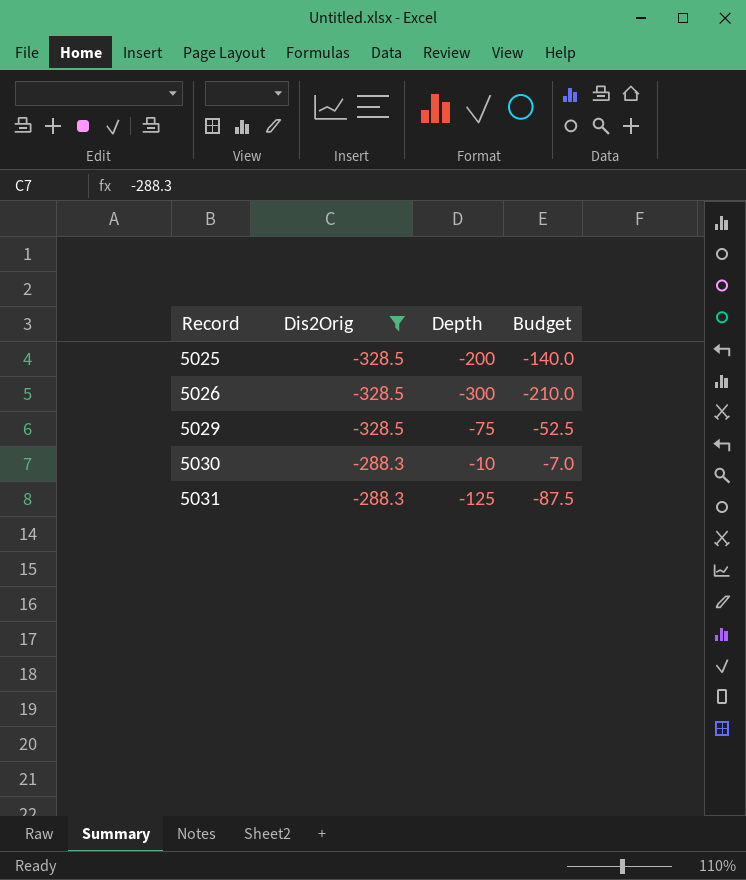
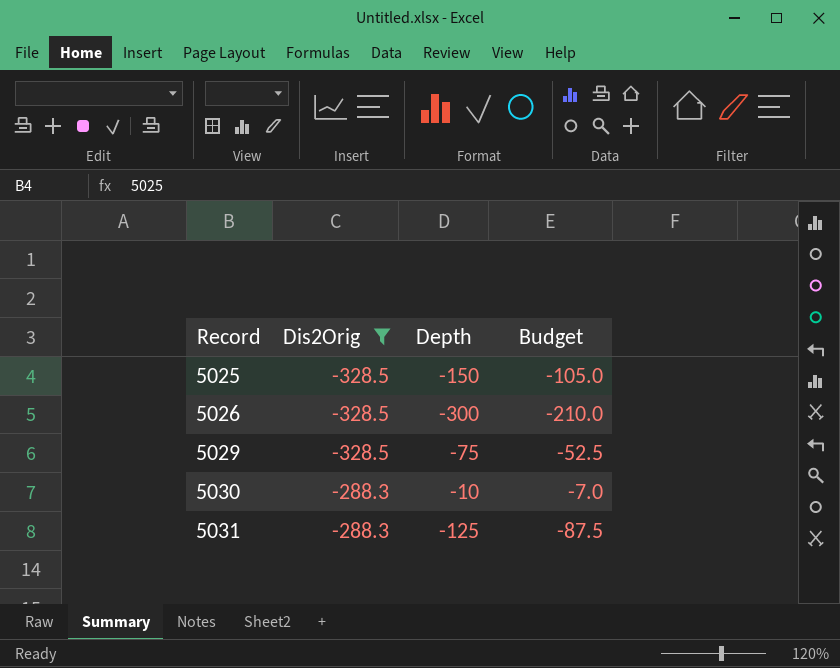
5025 | Depth: -200 -> -150
5025 | Budget: -140.0 -> -105.0

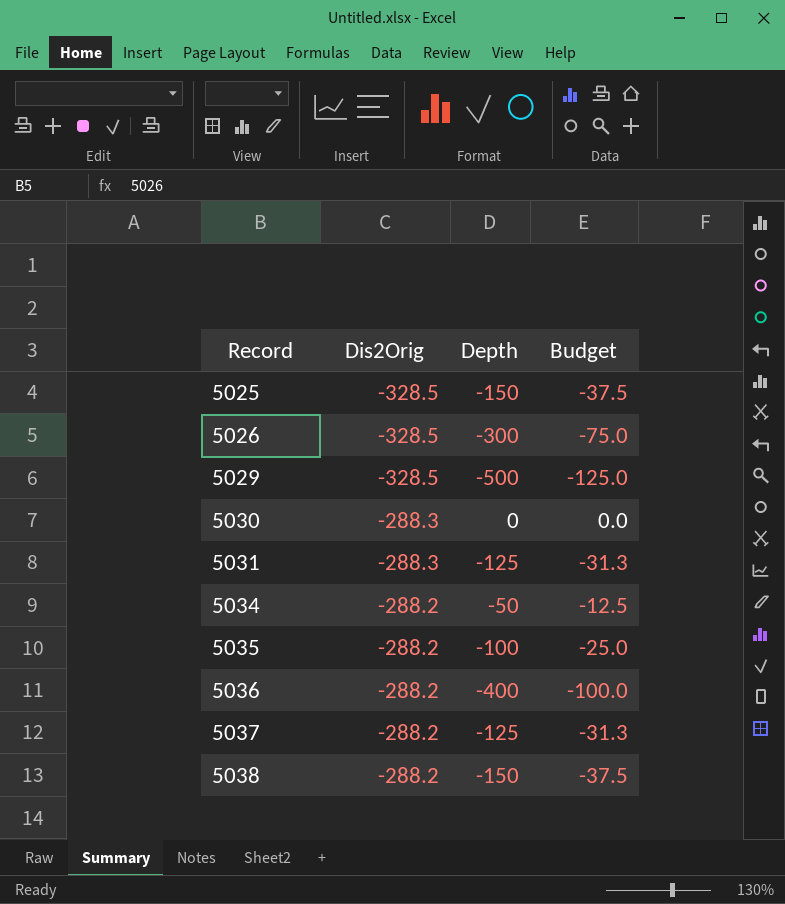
filter: Dis2Orig != -288.2 -> none
column Budget | formula: [Depth] * 0.7 -> [Depth] * 0.25
5029 | Depth: -75 -> -500
5030 | Depth: -10 -> 0

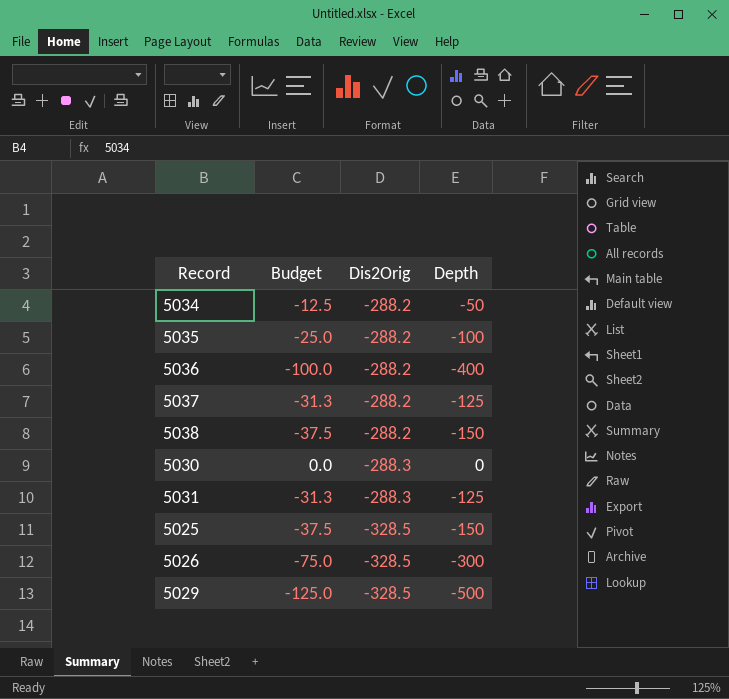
row order: Record ascending -> Dis2Orig descending
column Budget | position: 4 -> 2

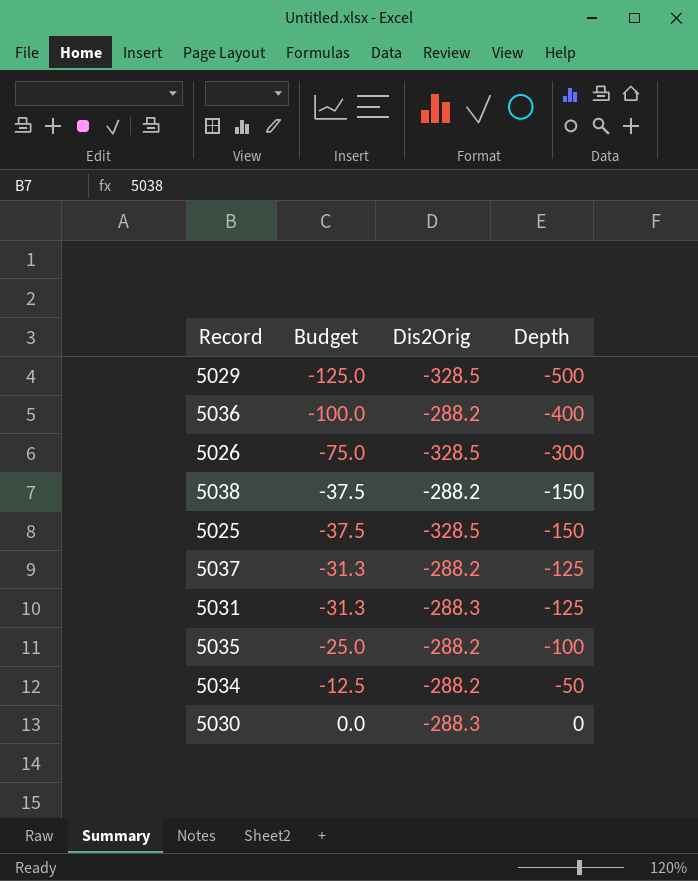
row order: Dis2Orig descending -> Budget ascending

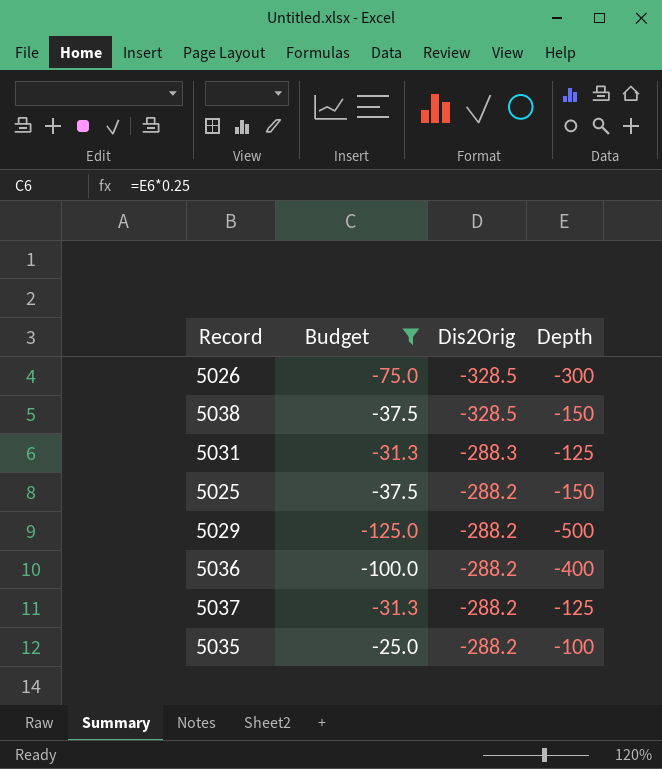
filter: none -> Budget <= -25.0
row order: Budget ascending -> Dis2Orig ascending
5038 | Dis2Orig: -288.2 -> -328.5
5025 | Dis2Orig: -328.5 -> -288.2
5029 | Dis2Orig: -328.5 -> -288.2

